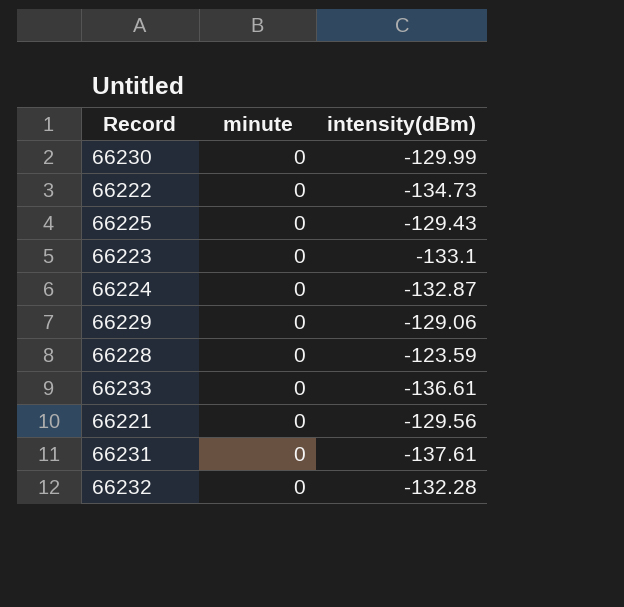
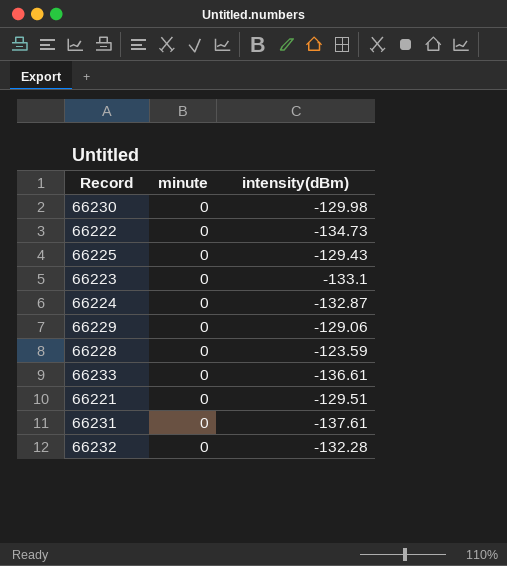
66230 | intensity(dBm): -129.99 -> -129.98
66221 | intensity(dBm): -129.56 -> -129.51

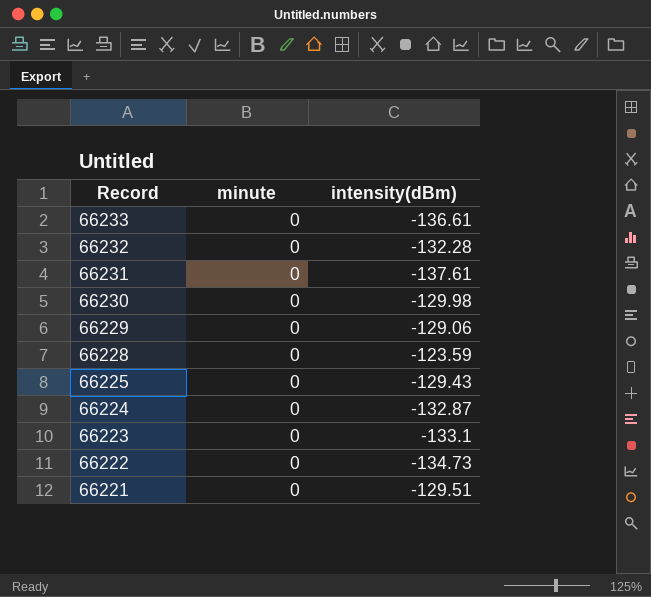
row order: none -> Record descending

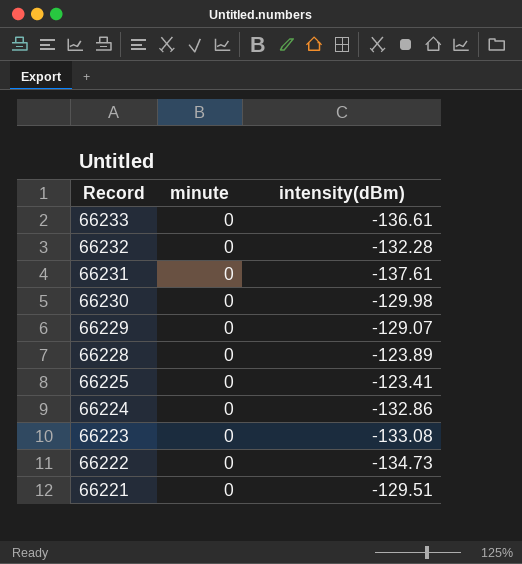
66229 | intensity(dBm): -129.06 -> -129.07
66228 | intensity(dBm): -123.59 -> -123.89
66225 | intensity(dBm): -129.43 -> -123.41
66224 | intensity(dBm): -132.87 -> -132.86
66223 | intensity(dBm): -133.1 -> -133.08

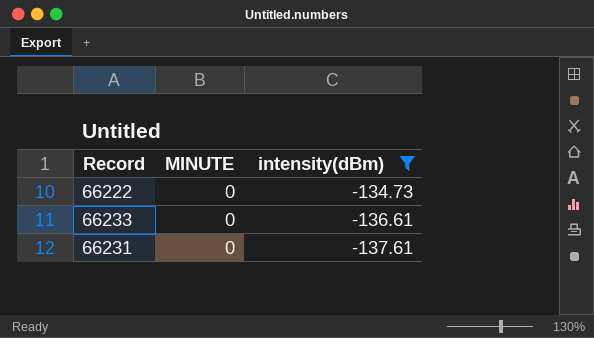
filter: none -> intensity(dBm) <= -134.73
row order: Record descending -> intensity(dBm) descending
column name: minute -> MINUTE

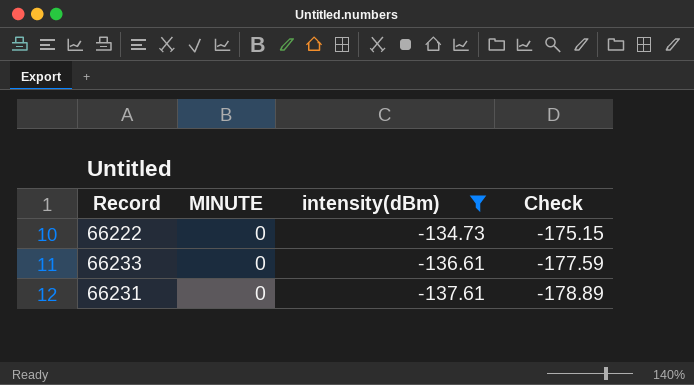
column Check | formula: none -> [intensity(dBm)] * 1.3

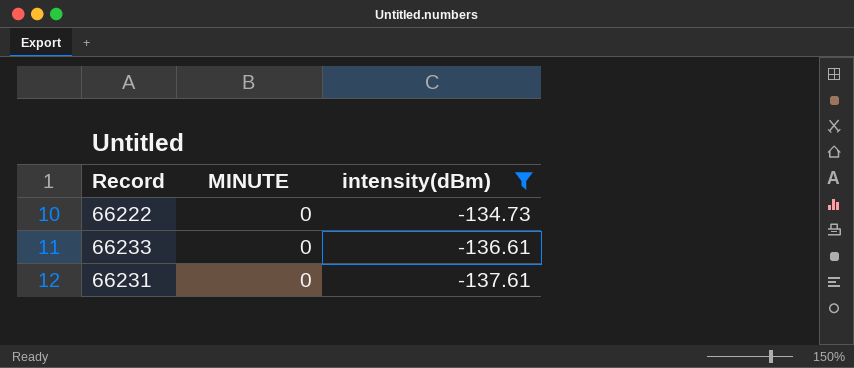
column Check | formula: [intensity(dBm)] * 1.3 -> none

